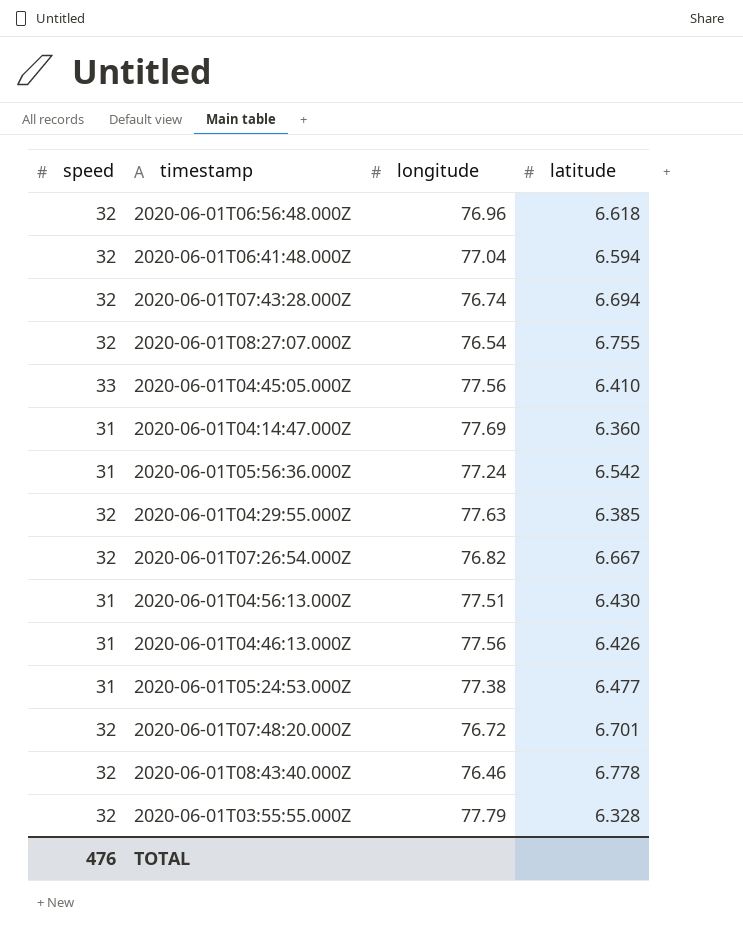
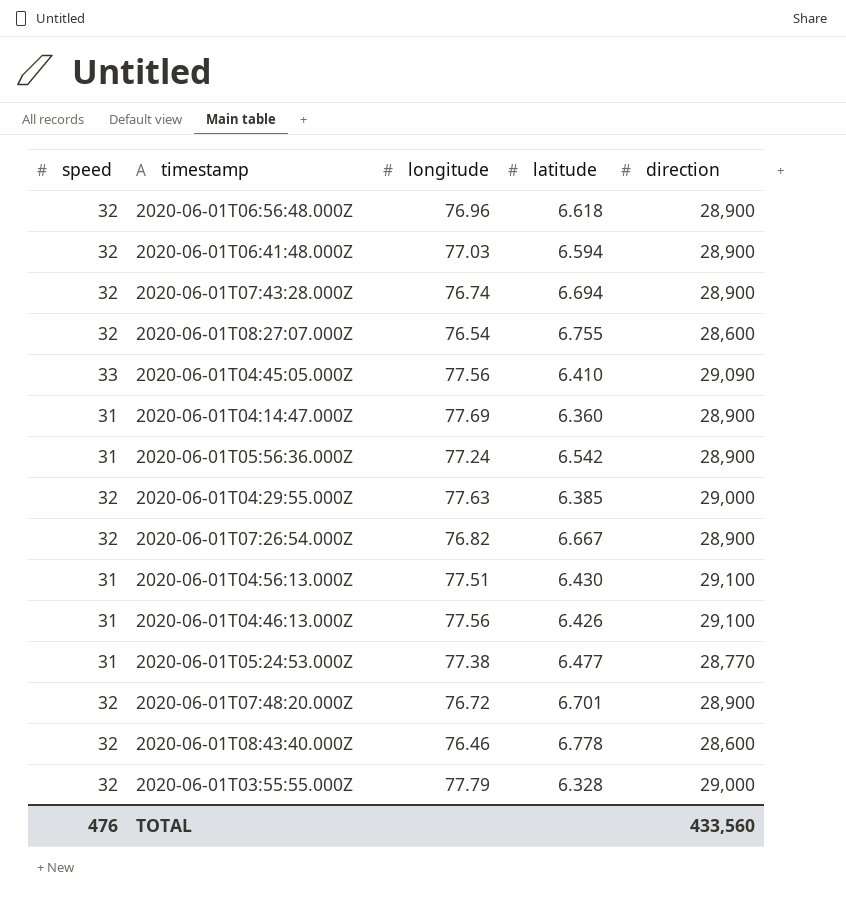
column direction | position: none -> 5
2020-06-01T06:41:48.000Z | longitude: 77.04 -> 77.03

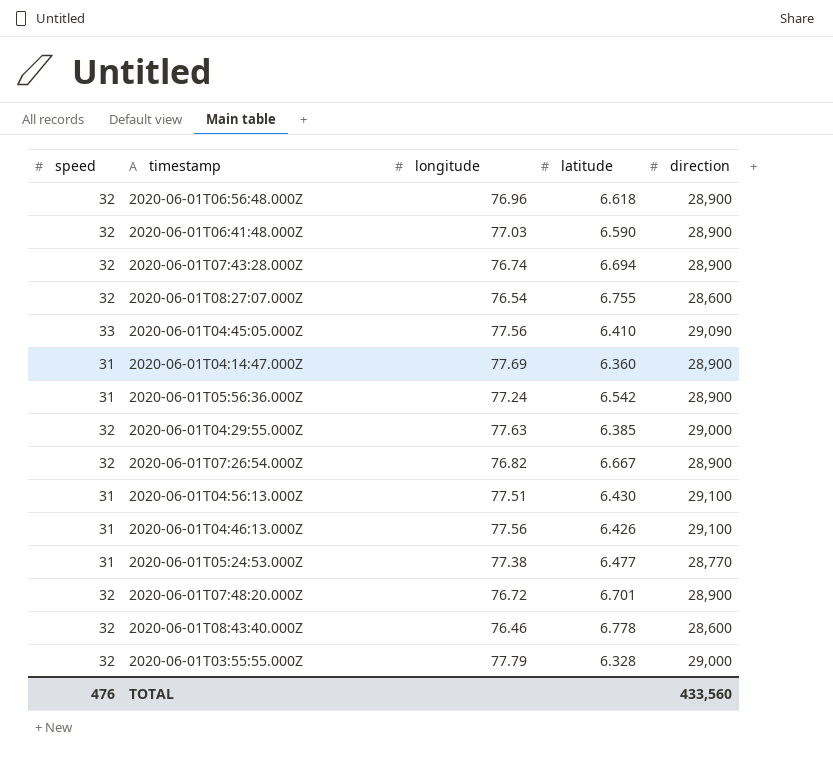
2020-06-01T06:41:48.000Z | latitude: 6.594 -> 6.590

